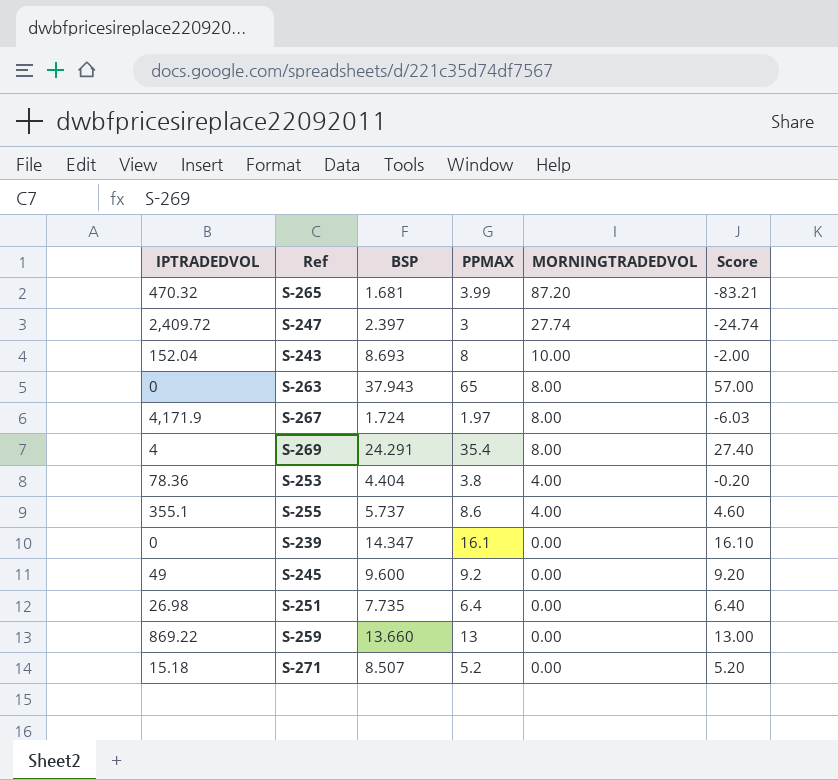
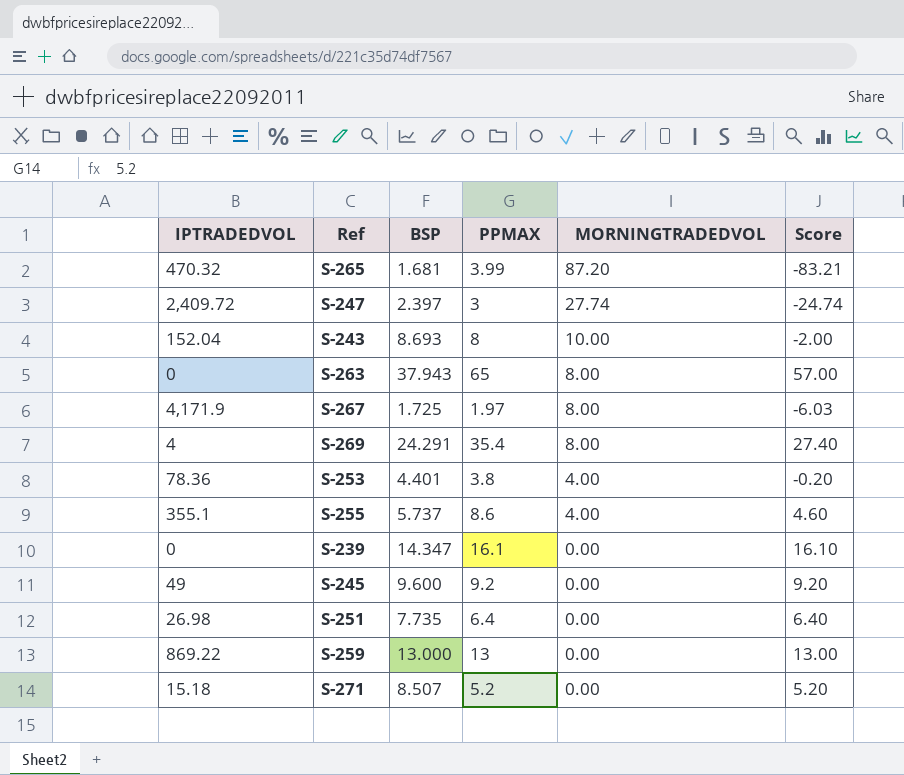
S-267 | BSP: 1.724 -> 1.725
S-253 | BSP: 4.404 -> 4.401
S-259 | BSP: 13.660 -> 13.000

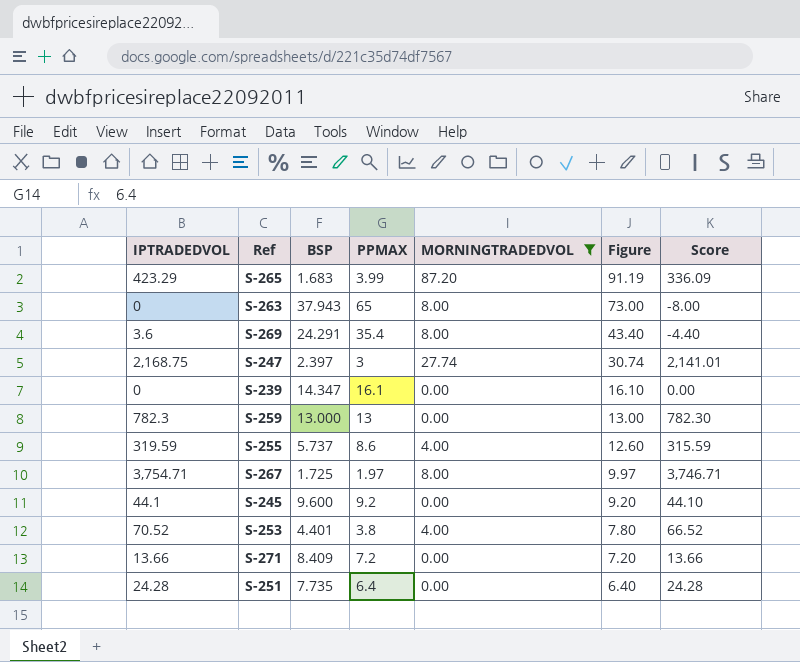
filter: none -> MORNINGTRADEDVOL != 10.00
row order: MORNINGTRADEDVOL descending -> Figure descending
column Figure | formula: none -> [PPMAX] + [MORNINGTRADEDVOL]
column Score | formula: [PPMAX] - [MORNINGTRADEDVOL] -> [IPTRADEDVOL] - [MORNINGTRADEDVOL]
S-265 | IPTRADEDVOL: 470.32 -> 423.29
S-265 | BSP: 1.681 -> 1.683
S-269 | IPTRADEDVOL: 4 -> 3.6
S-247 | IPTRADEDVOL: 2,409.72 -> 2,168.75
S-259 | IPTRADEDVOL: 869.22 -> 782.3
S-255 | IPTRADEDVOL: 355.1 -> 319.59
S-267 | IPTRADEDVOL: 4,171.9 -> 3,754.71
S-245 | IPTRADEDVOL: 49 -> 44.1
S-253 | IPTRADEDVOL: 78.36 -> 70.52
S-271 | IPTRADEDVOL: 15.18 -> 13.66
S-271 | BSP: 8.507 -> 8.409
S-271 | PPMAX: 5.2 -> 7.2
S-251 | IPTRADEDVOL: 26.98 -> 24.28

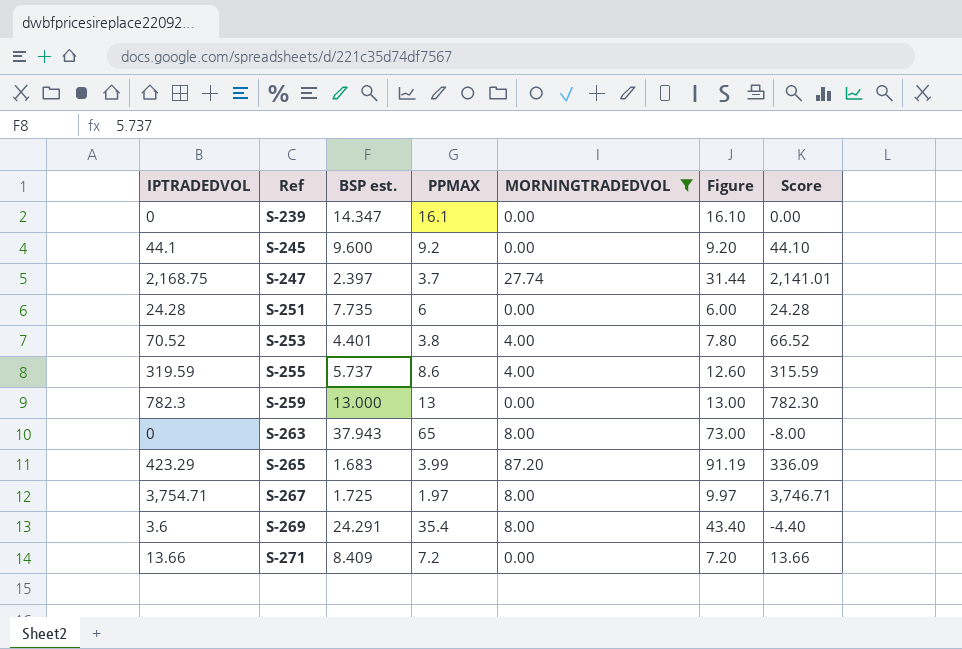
row order: Figure descending -> Ref ascending
column name: BSP -> BSP est.
S-247 | PPMAX: 3 -> 3.7
S-247 | Figure: 30.74 -> 31.44
S-251 | PPMAX: 6.4 -> 6
S-251 | Figure: 6.40 -> 6.00

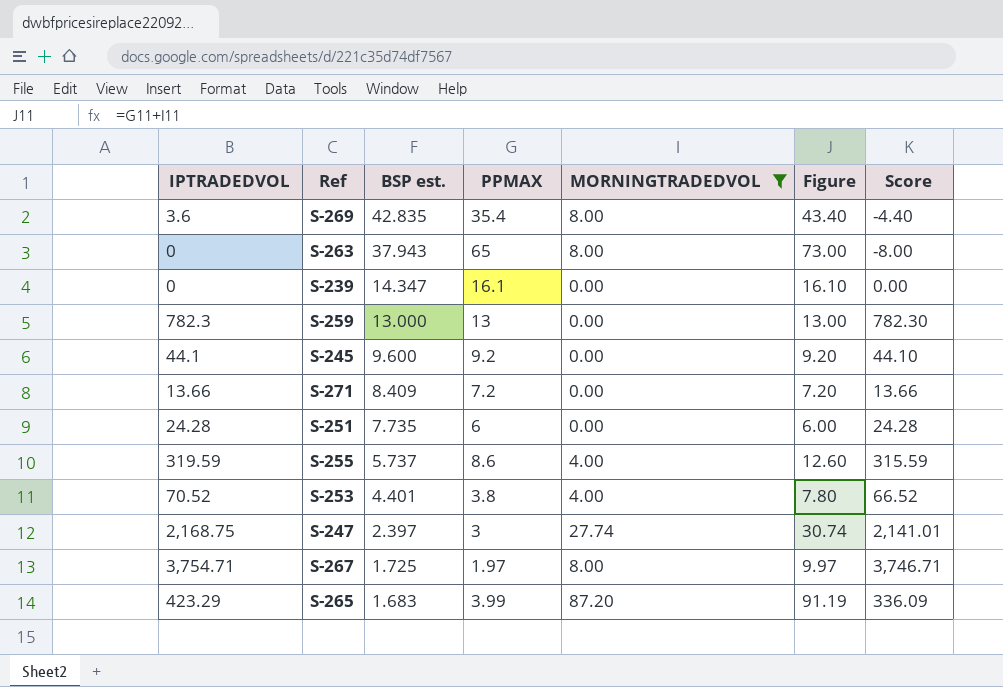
row order: Ref ascending -> BSP est. descending
S-269 | BSP est.: 24.291 -> 42.835
S-247 | PPMAX: 3.7 -> 3
S-247 | Figure: 31.44 -> 30.74

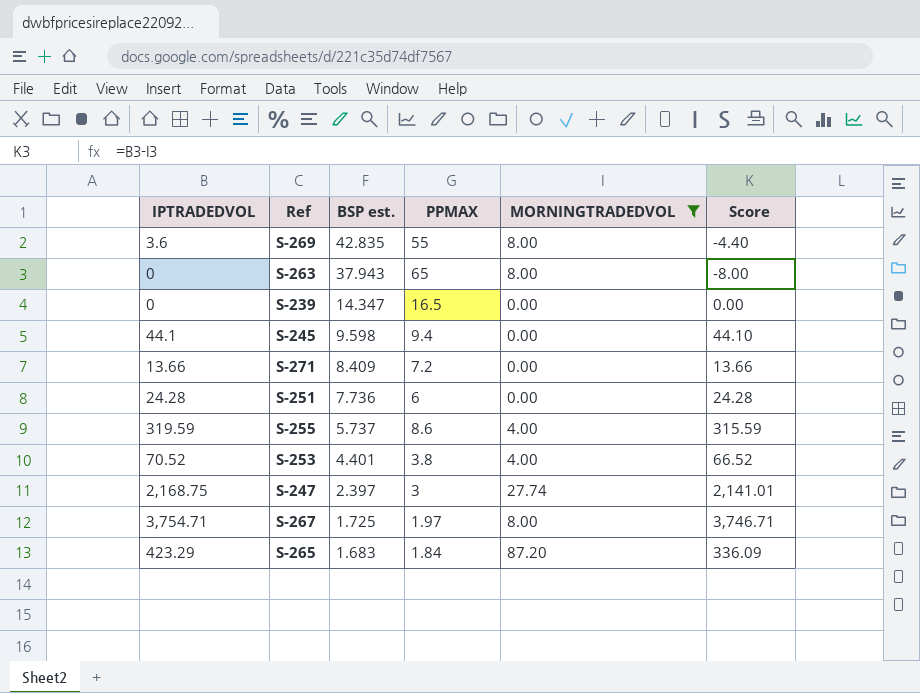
column Figure | formula: [PPMAX] + [MORNINGTRADEDVOL] -> none
row S-259: 782.3 | 13.000 | 13 | 0.00 | 13.00 | 782.30 -> none
S-269 | PPMAX: 35.4 -> 55
S-239 | PPMAX: 16.1 -> 16.5
S-245 | BSP est.: 9.600 -> 9.598
S-245 | PPMAX: 9.2 -> 9.4
S-251 | BSP est.: 7.735 -> 7.736
S-265 | PPMAX: 3.99 -> 1.84

